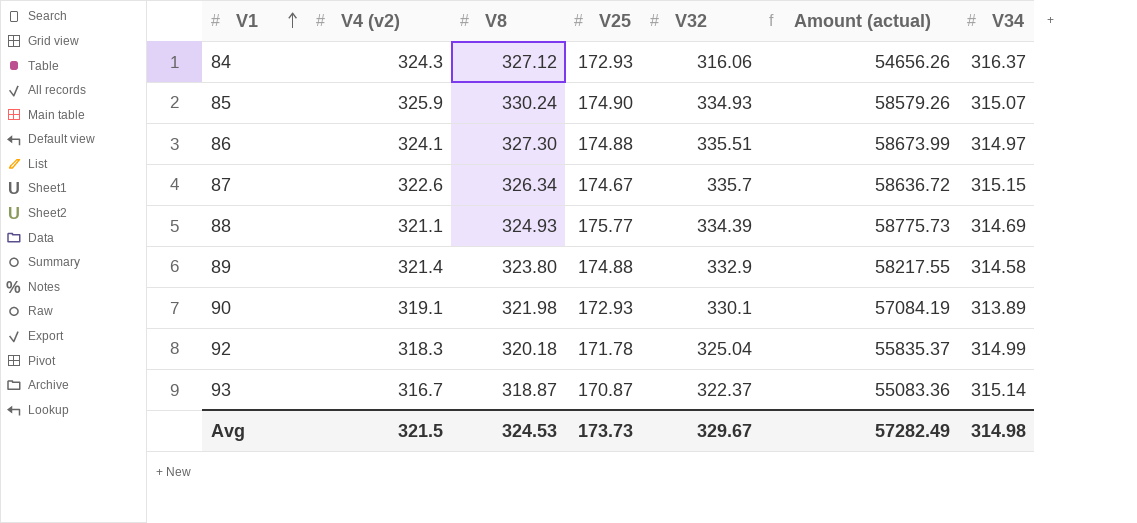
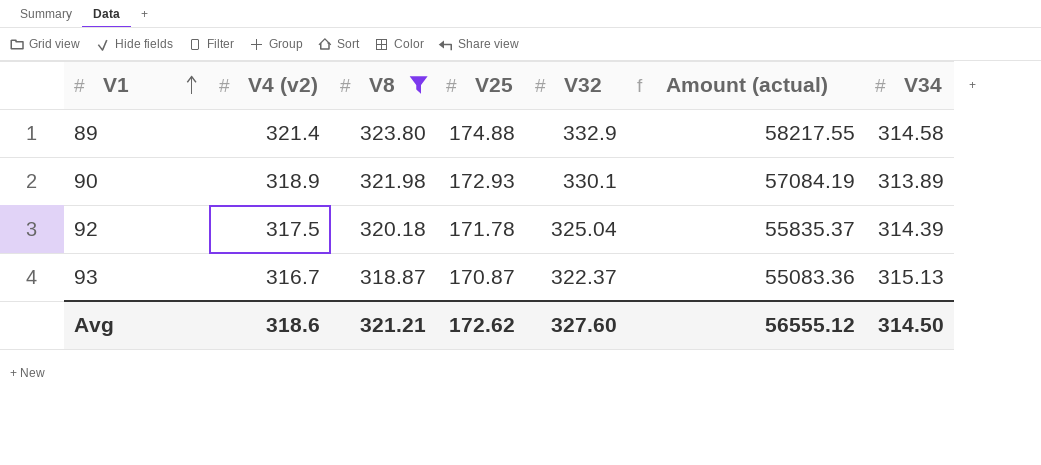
filter: none -> V8 <= 323.80
90 | V4 (v2): 319.1 -> 318.9
92 | V4 (v2): 318.3 -> 317.5
92 | V34: 314.99 -> 314.39
93 | V34: 315.14 -> 315.13
Avg | V4 (v2): 321.5 -> 318.6
Avg | V8: 324.53 -> 321.21
Avg | V25: 173.73 -> 172.62
Avg | V32: 329.67 -> 327.60
Avg | Amount (actual): 57282.49 -> 56555.12
Avg | V34: 314.98 -> 314.50

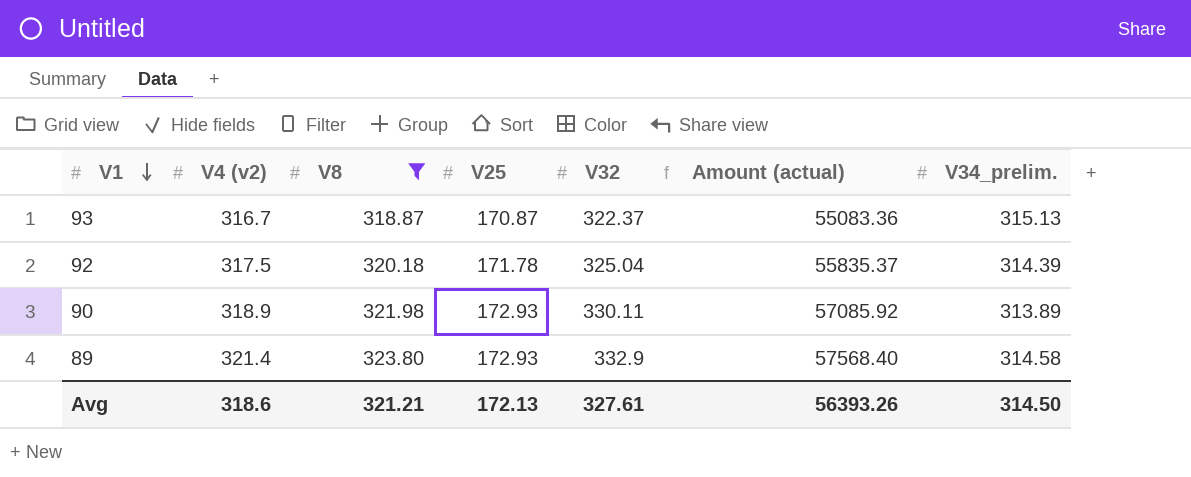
row order: V1 ascending -> V1 descending
column name: V34 -> V34_prelim.
90 | V32: 330.1 -> 330.11
90 | Amount (actual): 57084.19 -> 57085.92
89 | V25: 174.88 -> 172.93
89 | Amount (actual): 58217.55 -> 57568.40
Avg | V25: 172.62 -> 172.13
Avg | V32: 327.60 -> 327.61
Avg | Amount (actual): 56555.12 -> 56393.26

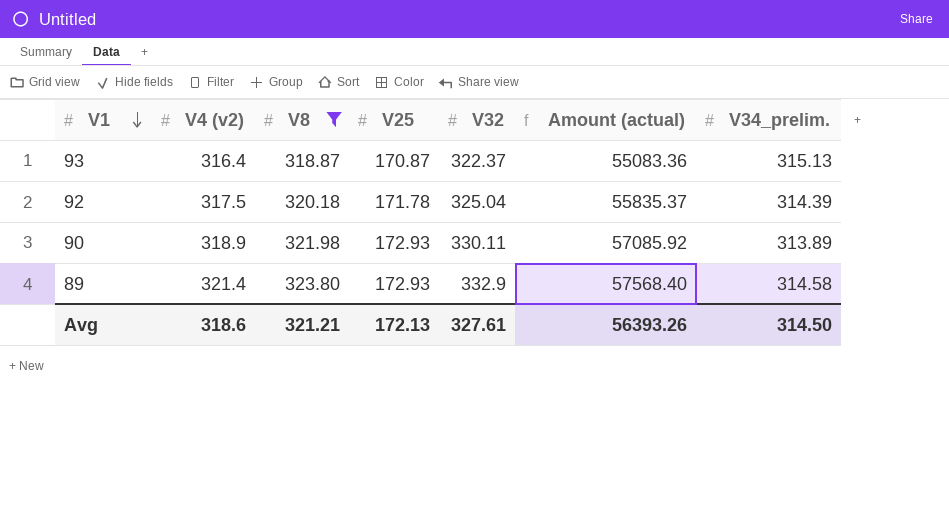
93 | V4 (v2): 316.7 -> 316.4

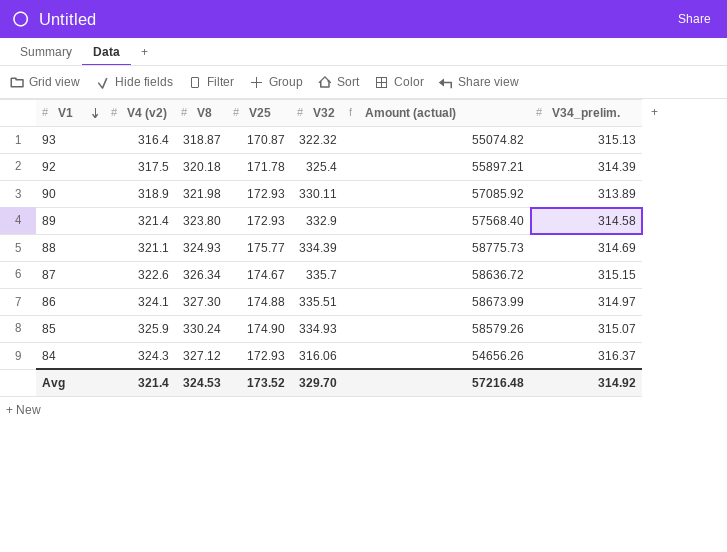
filter: V8 <= 323.80 -> none
93 | V32: 322.37 -> 322.32
93 | Amount (actual): 55083.36 -> 55074.82
92 | V32: 325.04 -> 325.4
92 | Amount (actual): 55835.37 -> 55897.21
Avg | V4 (v2): 318.6 -> 321.4
Avg | V8: 321.21 -> 324.53
Avg | V25: 172.13 -> 173.52
Avg | V32: 327.61 -> 329.70
Avg | Amount (actual): 56393.26 -> 57216.48
Avg | V34_prelim.: 314.50 -> 314.92

